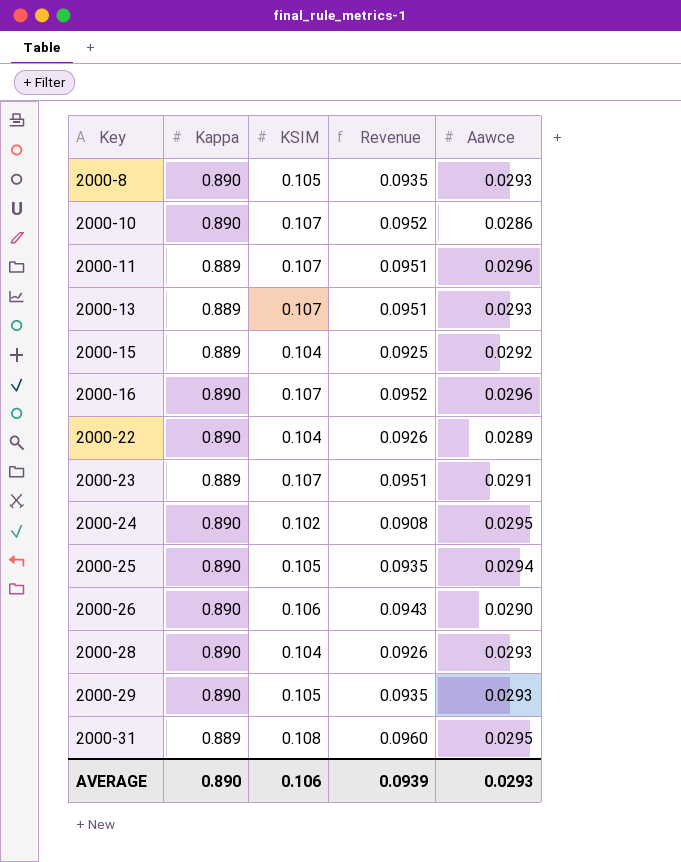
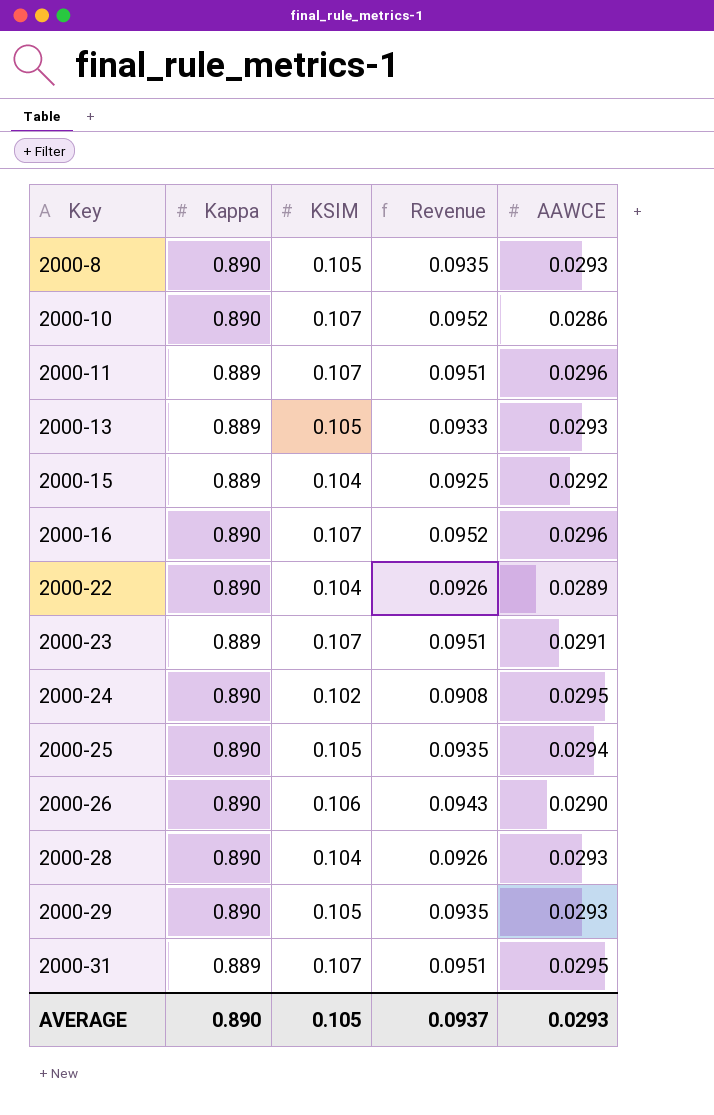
column name: Aawce -> AAWCE
2000-13 | KSIM: 0.107 -> 0.105
2000-13 | Revenue: 0.0951 -> 0.0933
2000-31 | KSIM: 0.108 -> 0.107
2000-31 | Revenue: 0.0960 -> 0.0951
AVERAGE | KSIM: 0.106 -> 0.105
AVERAGE | Revenue: 0.0939 -> 0.0937

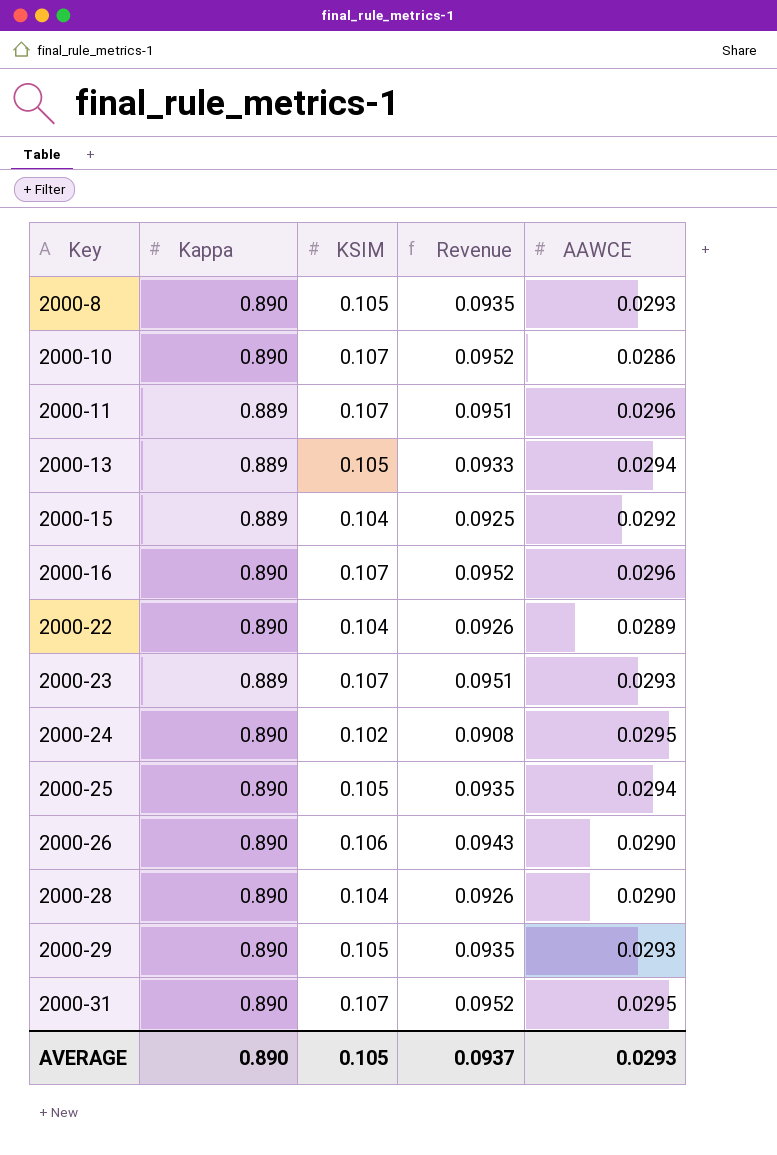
2000-13 | AAWCE: 0.0293 -> 0.0294
2000-23 | AAWCE: 0.0291 -> 0.0293
2000-28 | AAWCE: 0.0293 -> 0.0290
2000-31 | Kappa: 0.889 -> 0.890
2000-31 | Revenue: 0.0951 -> 0.0952

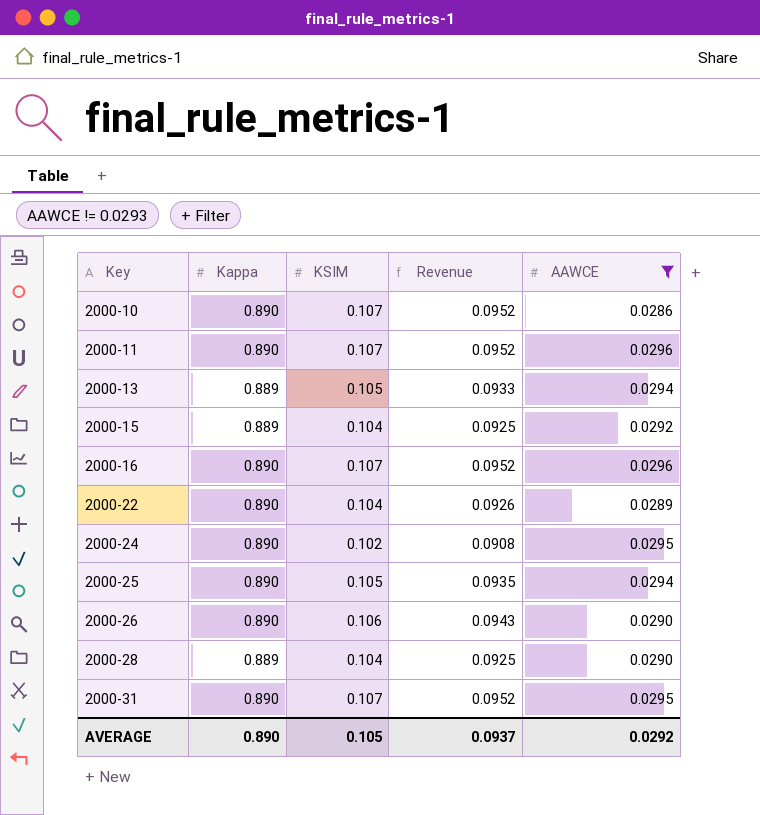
filter: none -> AAWCE != 0.0293
2000-11 | Kappa: 0.889 -> 0.890
2000-11 | Revenue: 0.0951 -> 0.0952
2000-28 | Kappa: 0.890 -> 0.889
2000-28 | Revenue: 0.0926 -> 0.0925
AVERAGE | AAWCE: 0.0293 -> 0.0292

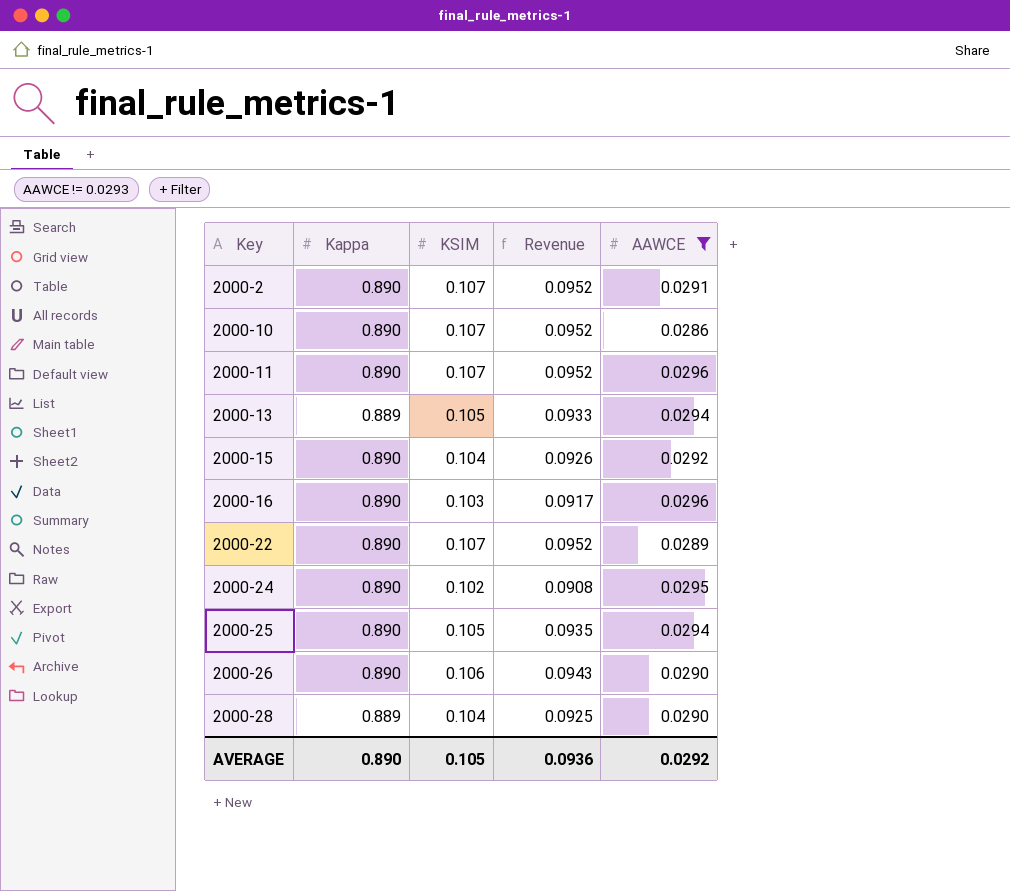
row 2000-31: 0.890 | 0.107 | 0.0952 | 0.0295 -> none
row 2000-2: none -> 0.890 | 0.107 | 0.0952 | 0.0291
2000-15 | Kappa: 0.889 -> 0.890
2000-15 | Revenue: 0.0925 -> 0.0926
2000-16 | KSIM: 0.107 -> 0.103
2000-16 | Revenue: 0.0952 -> 0.0917
2000-22 | KSIM: 0.104 -> 0.107
2000-22 | Revenue: 0.0926 -> 0.0952
AVERAGE | Revenue: 0.0937 -> 0.0936

